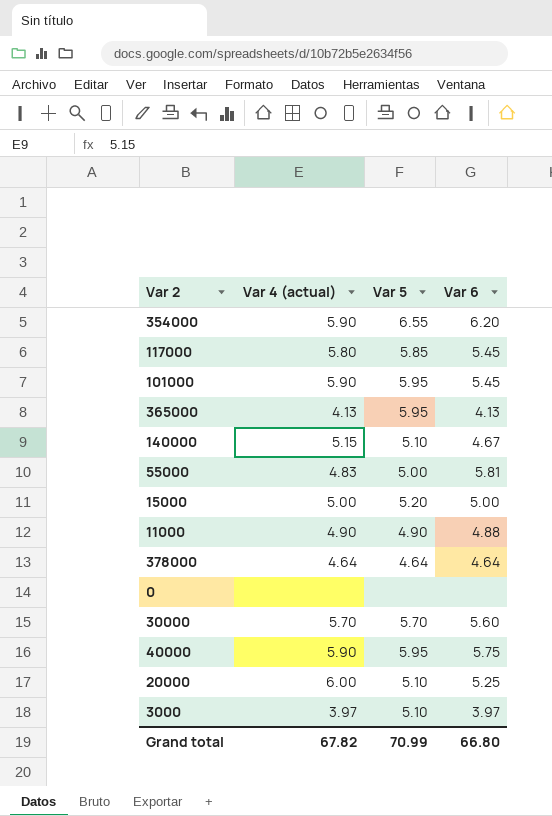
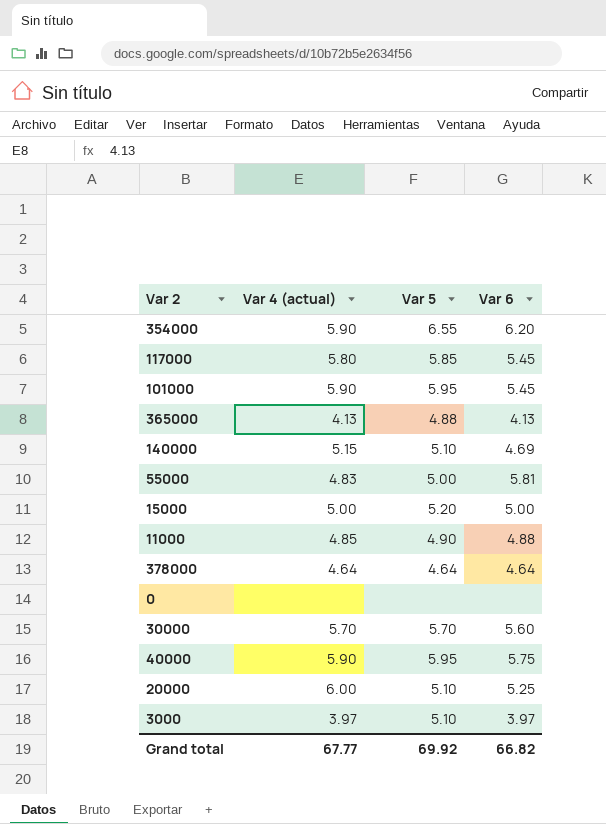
365000 | Var 5: 5.95 -> 4.88
140000 | Var 6: 4.67 -> 4.69
11000 | Var 4 (actual): 4.90 -> 4.85
Grand total | Var 4 (actual): 67.82 -> 67.77
Grand total | Var 5: 70.99 -> 69.92
Grand total | Var 6: 66.80 -> 66.82

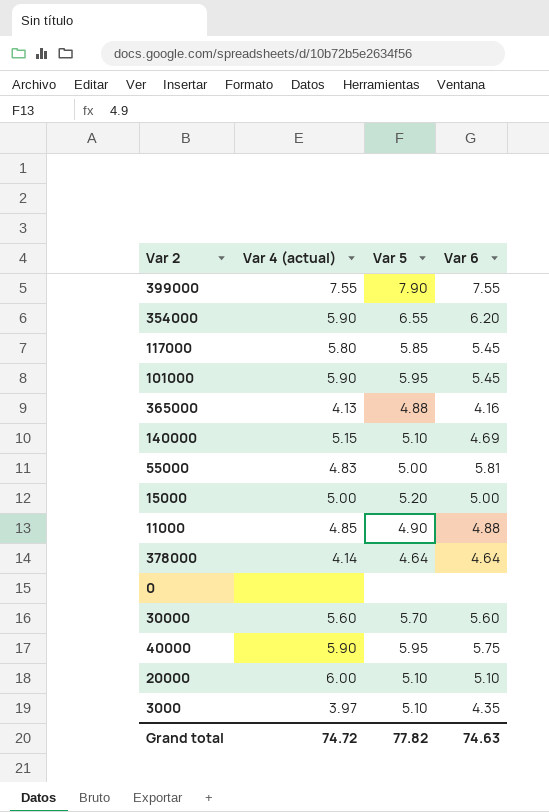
row 399000: none -> 7.55 | 7.90 | 7.55
365000 | Var 6: 4.13 -> 4.16
378000 | Var 4 (actual): 4.64 -> 4.14
30000 | Var 4 (actual): 5.70 -> 5.60
20000 | Var 6: 5.25 -> 5.10
3000 | Var 6: 3.97 -> 4.35
Grand total | Var 4 (actual): 67.77 -> 74.72
Grand total | Var 5: 69.92 -> 77.82
Grand total | Var 6: 66.82 -> 74.63

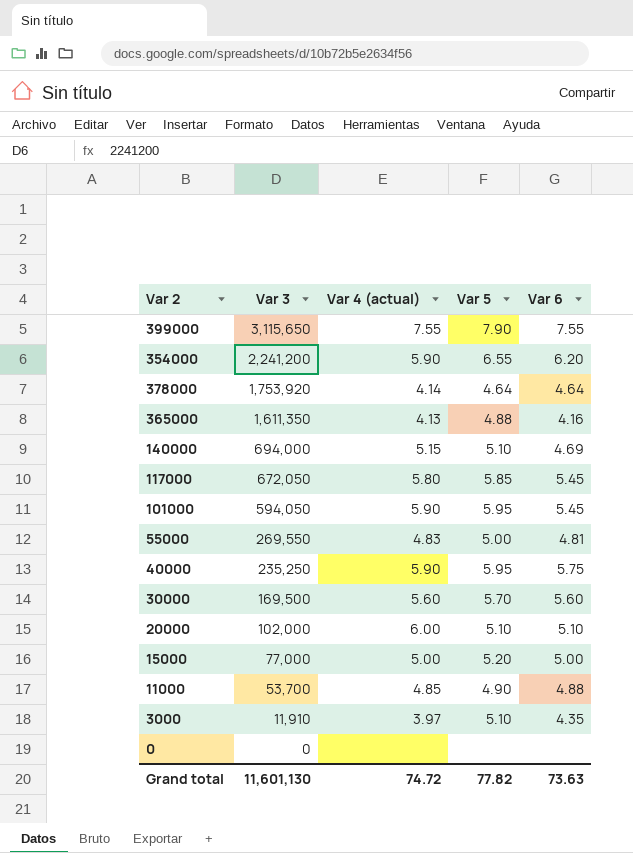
row order: none -> Var 3 descending
column Var 3 | position: none -> 2
55000 | Var 6: 5.81 -> 4.81
Grand total | Var 6: 74.63 -> 73.63

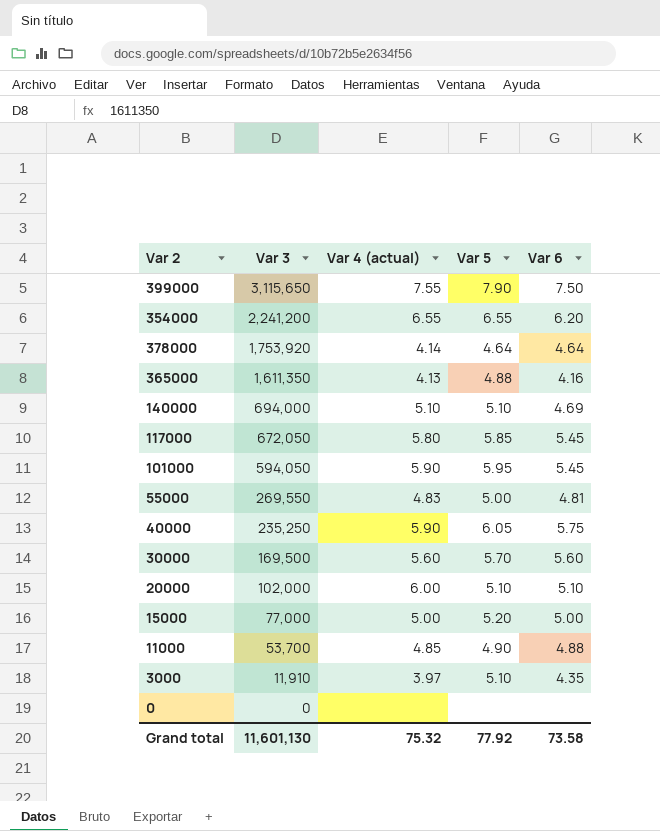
399000 | Var 6: 7.55 -> 7.50
354000 | Var 4 (actual): 5.90 -> 6.55
140000 | Var 4 (actual): 5.15 -> 5.10
40000 | Var 5: 5.95 -> 6.05
Grand total | Var 4 (actual): 74.72 -> 75.32
Grand total | Var 5: 77.82 -> 77.92
Grand total | Var 6: 73.63 -> 73.58

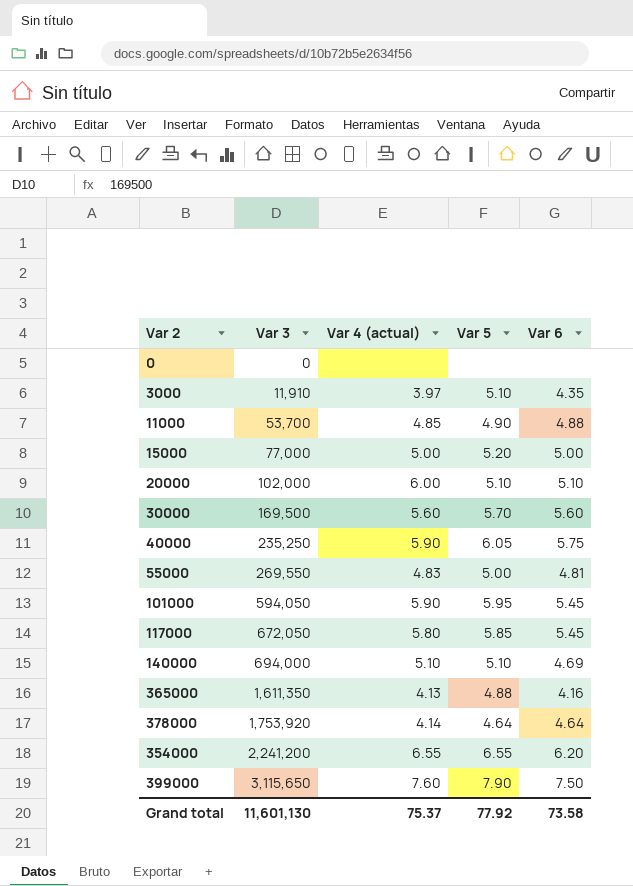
row order: Var 3 descending -> Var 3 ascending
399000 | Var 4 (actual): 7.55 -> 7.60
Grand total | Var 4 (actual): 75.32 -> 75.37

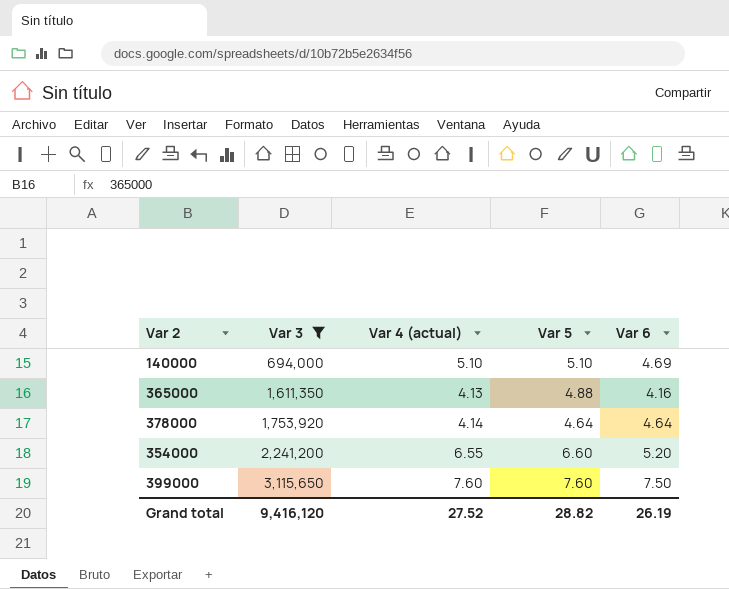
filter: none -> Var 3 >= 694,000
354000 | Var 5: 6.55 -> 6.60
354000 | Var 6: 6.20 -> 5.20
399000 | Var 5: 7.90 -> 7.60
Grand total | Var 3: 11,601,130 -> 9,416,120
Grand total | Var 4 (actual): 75.37 -> 27.52
Grand total | Var 5: 77.92 -> 28.82
Grand total | Var 6: 73.58 -> 26.19

